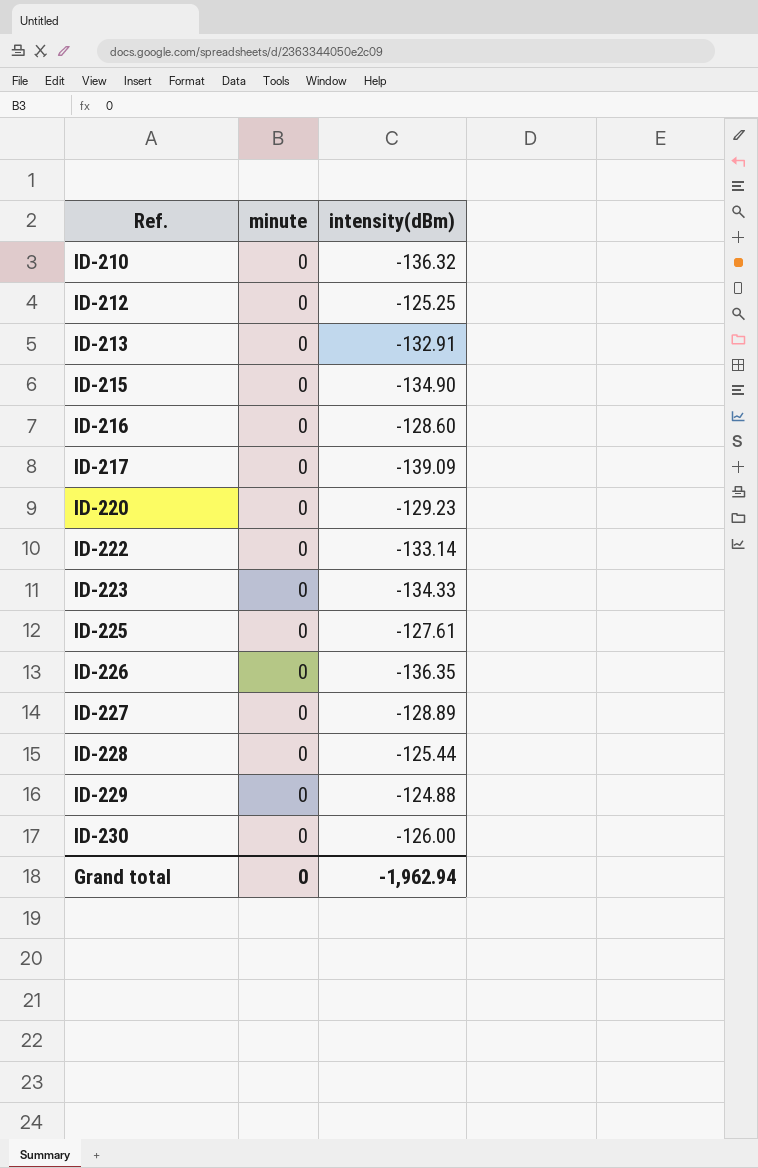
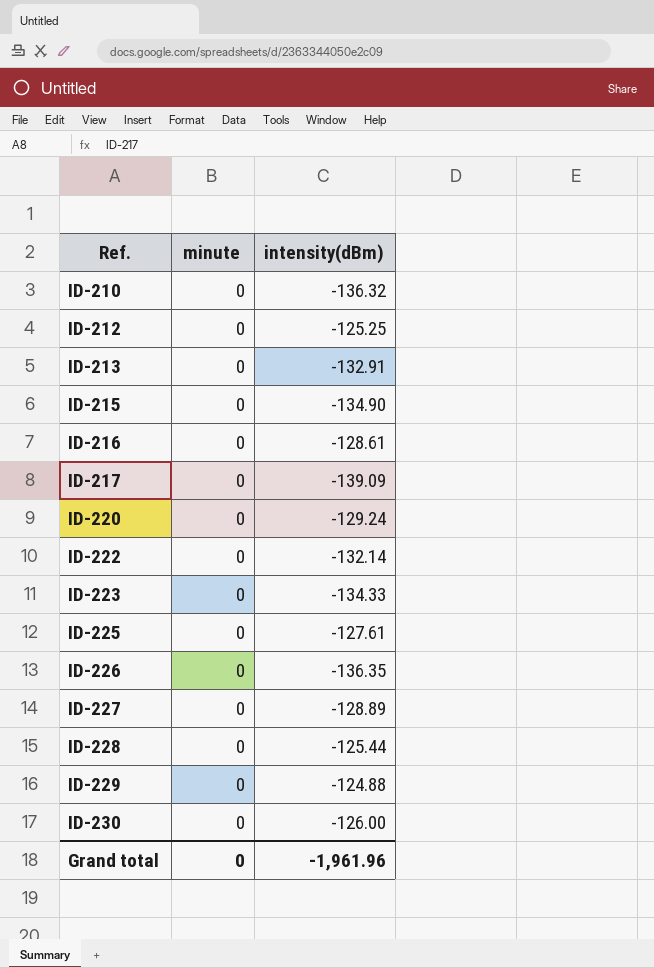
ID-216 | intensity(dBm): -128.60 -> -128.61
ID-220 | intensity(dBm): -129.23 -> -129.24
ID-222 | intensity(dBm): -133.14 -> -132.14
Grand total | intensity(dBm): -1,962.94 -> -1,961.96

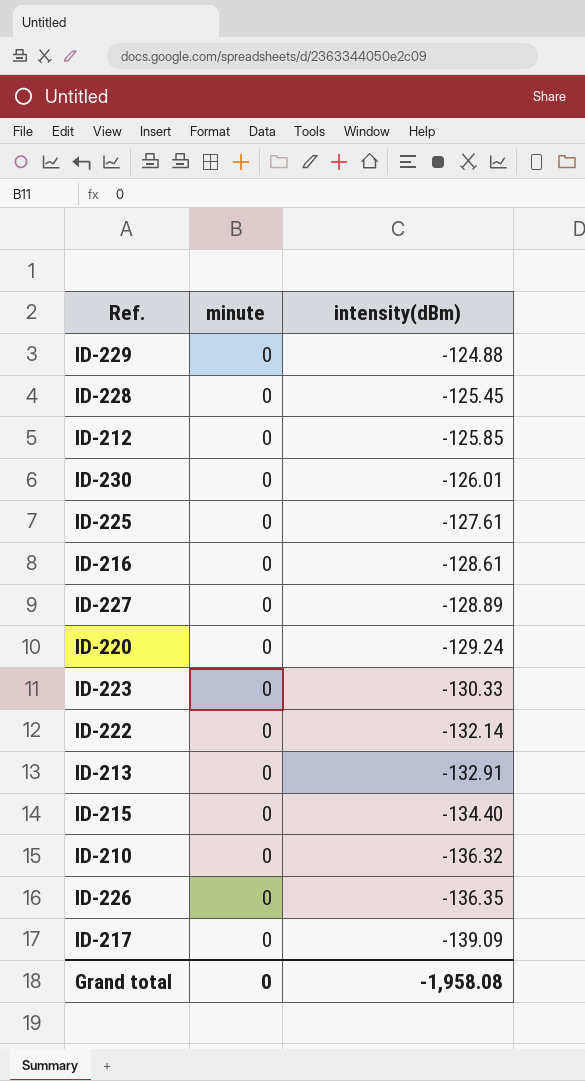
row order: Ref. ascending -> intensity(dBm) descending
ID-228 | intensity(dBm): -125.44 -> -125.45
ID-212 | intensity(dBm): -125.25 -> -125.85
ID-230 | intensity(dBm): -126.00 -> -126.01
ID-223 | intensity(dBm): -134.33 -> -130.33
ID-215 | intensity(dBm): -134.90 -> -134.40
Grand total | intensity(dBm): -1,961.96 -> -1,958.08

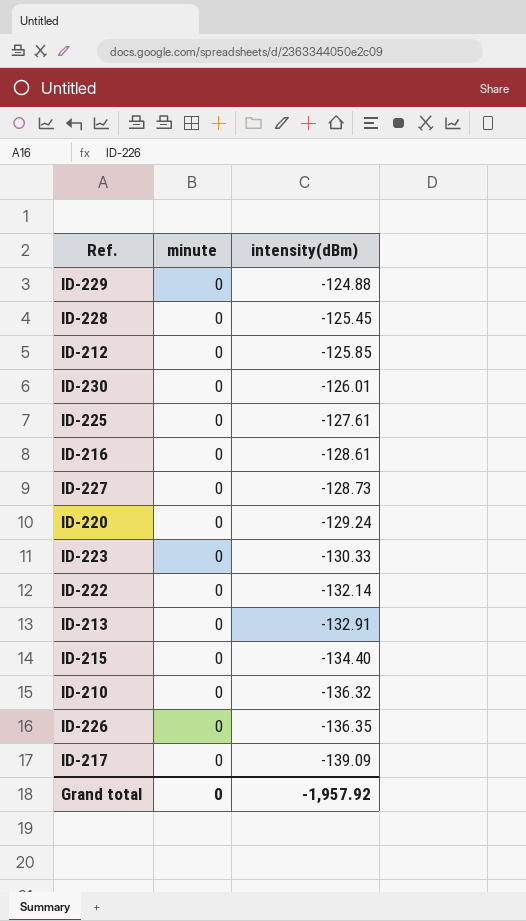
ID-227 | intensity(dBm): -128.89 -> -128.73
Grand total | intensity(dBm): -1,958.08 -> -1,957.92

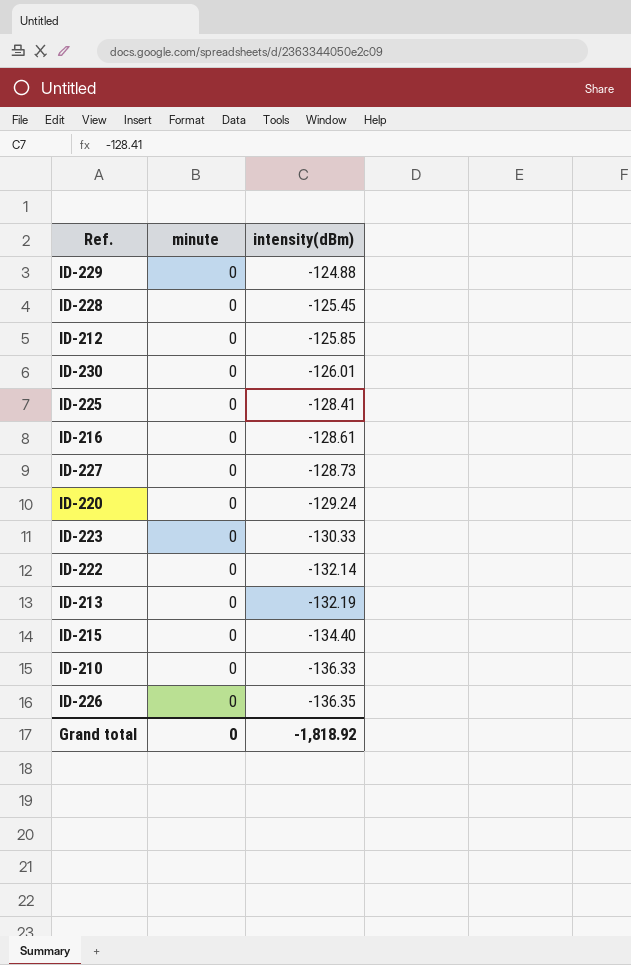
row ID-217: 0 | -139.09 -> none
ID-225 | intensity(dBm): -127.61 -> -128.41
ID-213 | intensity(dBm): -132.91 -> -132.19
ID-210 | intensity(dBm): -136.32 -> -136.33
Grand total | intensity(dBm): -1,957.92 -> -1,818.92

